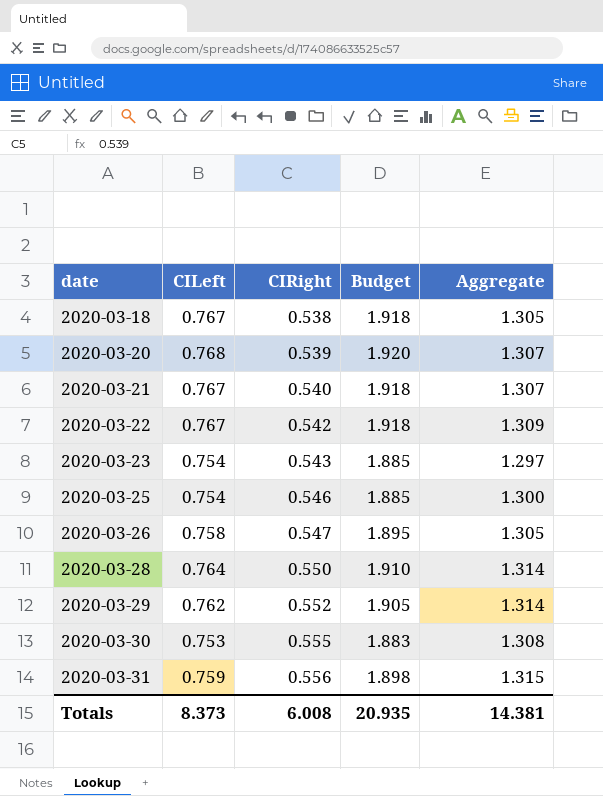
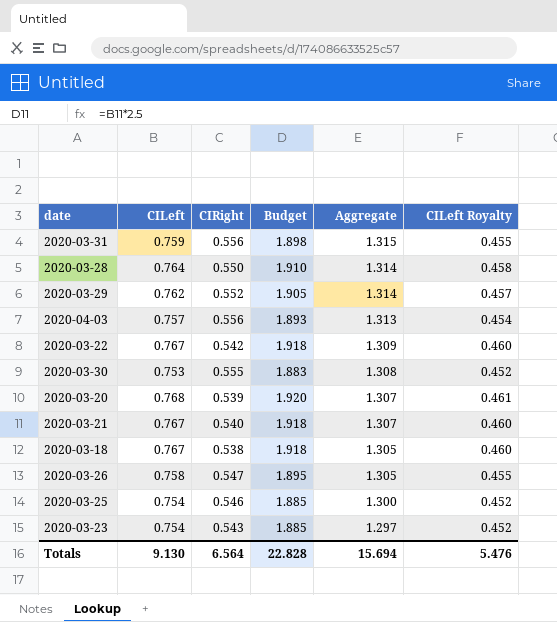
row order: date ascending -> Aggregate descending
column CILeft Royalty | formula: none -> [CILeft] * 0.6
row 2020-04-03: none -> 0.757 | 0.556 | 1.893 | 1.313 | 0.454
Totals | CILeft: 8.373 -> 9.130
Totals | CIRight: 6.008 -> 6.564
Totals | Budget: 20.935 -> 22.828
Totals | Aggregate: 14.381 -> 15.694

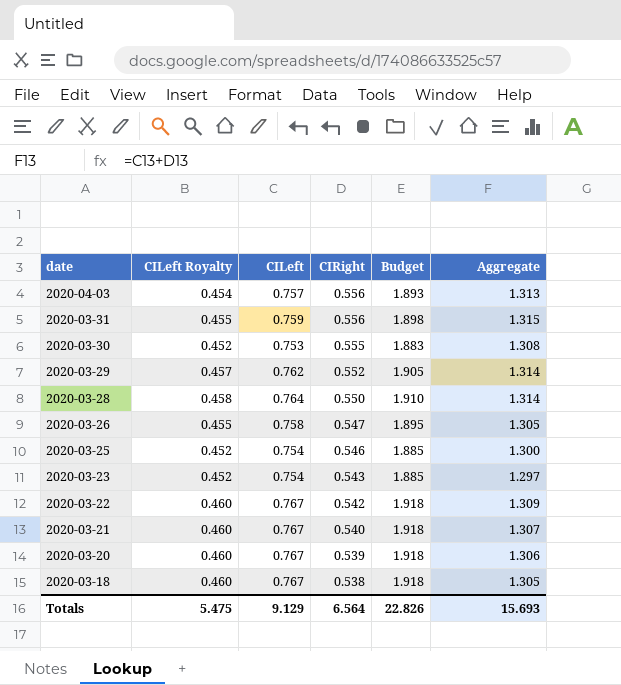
row order: Aggregate descending -> date descending
column CILeft Royalty | position: 6 -> 2
2020-03-20 | CILeft Royalty: 0.461 -> 0.460
2020-03-20 | CILeft: 0.768 -> 0.767
2020-03-20 | Budget: 1.920 -> 1.918
2020-03-20 | Aggregate: 1.307 -> 1.306
Totals | CILeft Royalty: 5.476 -> 5.475
Totals | CILeft: 9.130 -> 9.129
Totals | Budget: 22.828 -> 22.826
Totals | Aggregate: 15.694 -> 15.693

